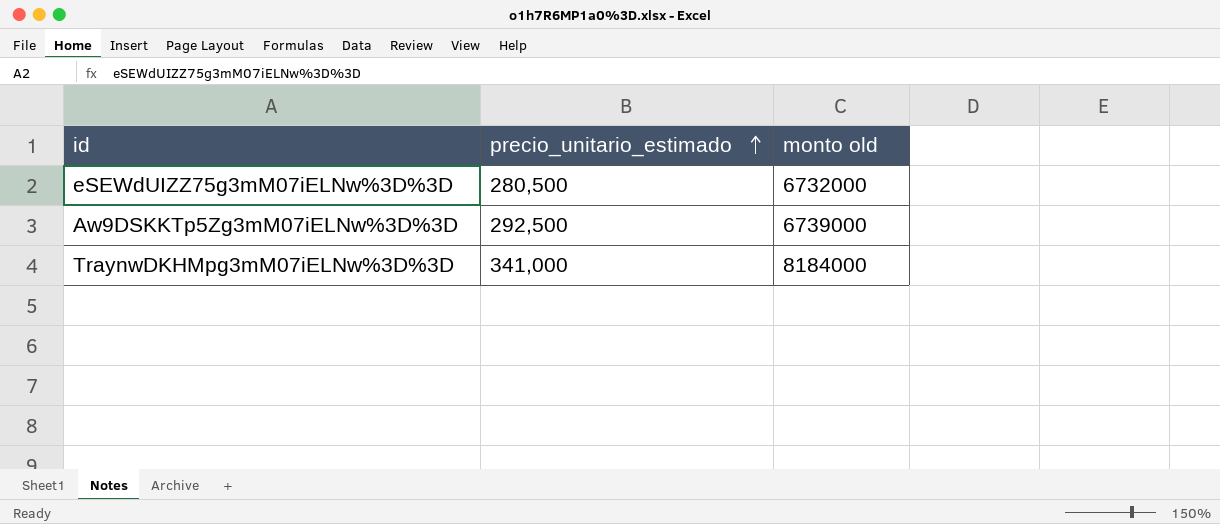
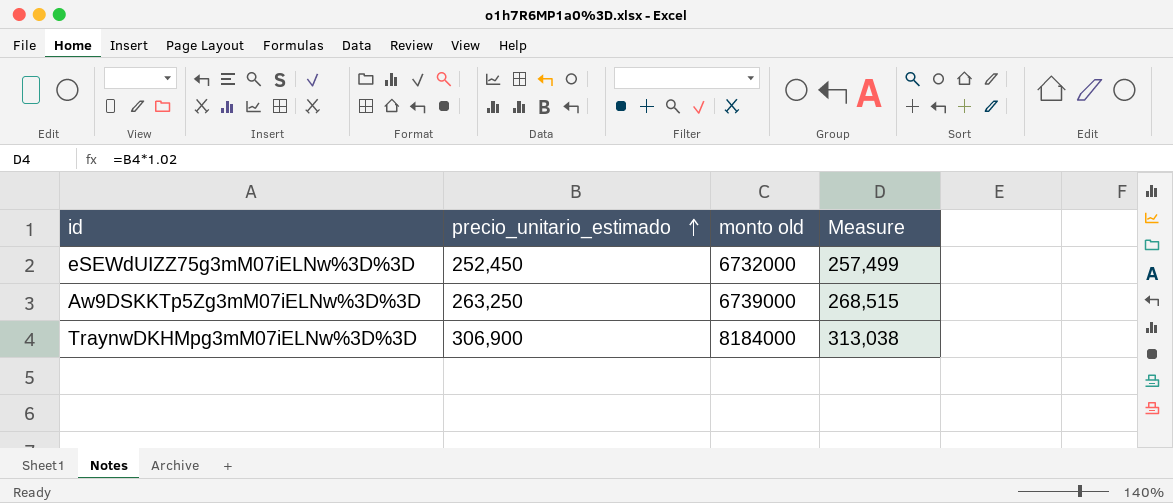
column Measure | formula: none -> [precio_unitario_estimado] * 1.02
eSEWdUIZZ75g3mM07iELNw%3D%3D | precio_unitario_estimado: 280,500 -> 252,450
Aw9DSKKTp5Zg3mM07iELNw%3D%3D | precio_unitario_estimado: 292,500 -> 263,250
TraynwDKHMpg3mM07iELNw%3D%3D | precio_unitario_estimado: 341,000 -> 306,900

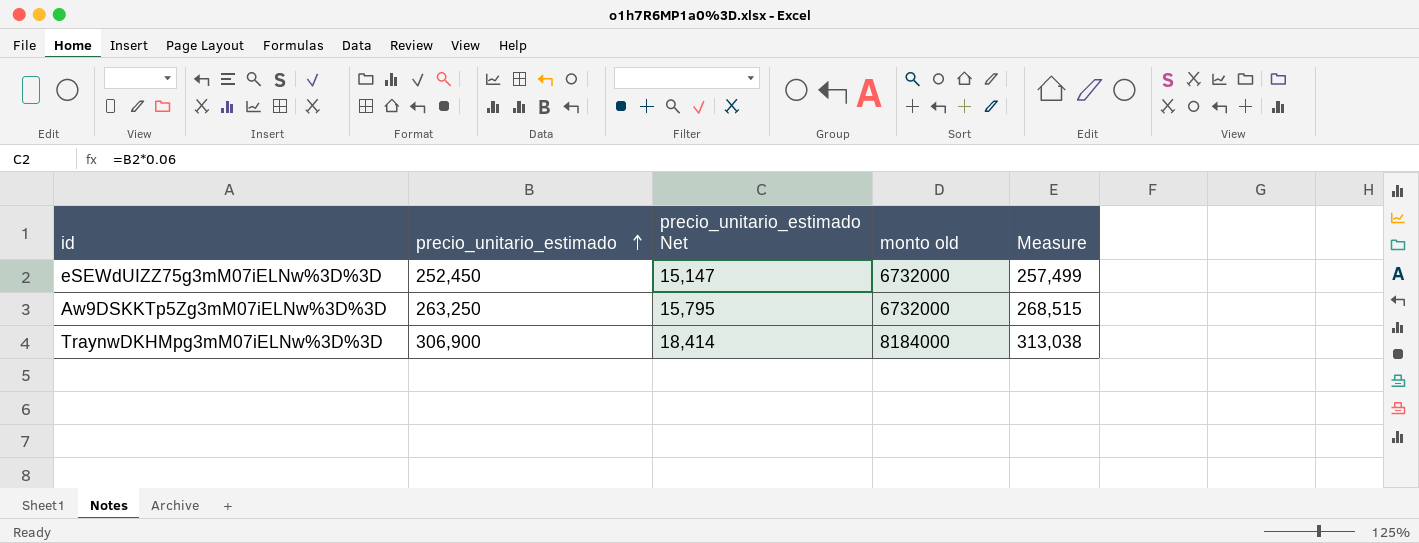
column precio_unitario_estimado Net | formula: none -> [precio_unitario_estimado] * 0.06
Aw9DSKKTp5Zg3mM07iELNw%3D%3D | monto old: 6739000 -> 6732000

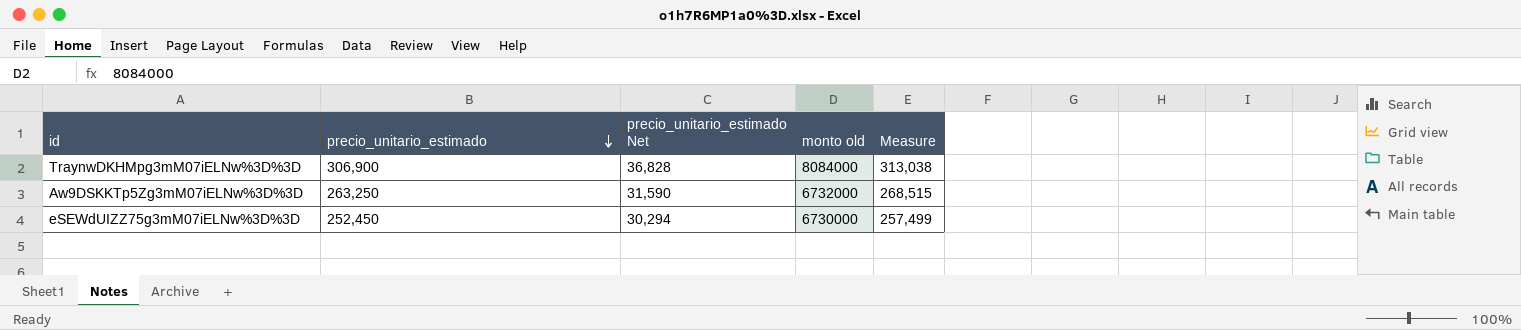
row order: precio_unitario_estimado ascending -> precio_unitario_estimado descending
column precio_unitario_estimado Net | formula: [precio_unitario_estimado] * 0.06 -> [precio_unitario_estimado] * 0.12
TraynwDKHMpg3mM07iELNw%3D%3D | monto old: 8184000 -> 8084000
eSEWdUIZZ75g3mM07iELNw%3D%3D | monto old: 6732000 -> 6730000

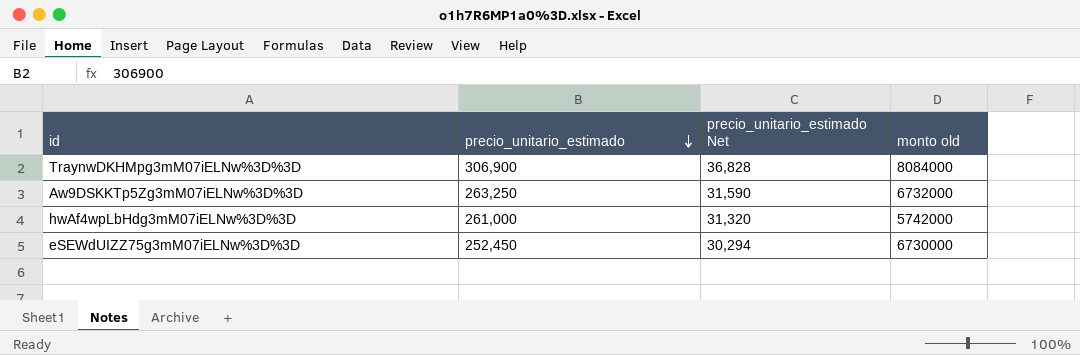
column Measure | formula: [precio_unitario_estimado] * 1.02 -> none
row hwAf4wpLbHdg3mM07iELNw%3D%3D: none -> 261,000 | 31,320 | 5742000

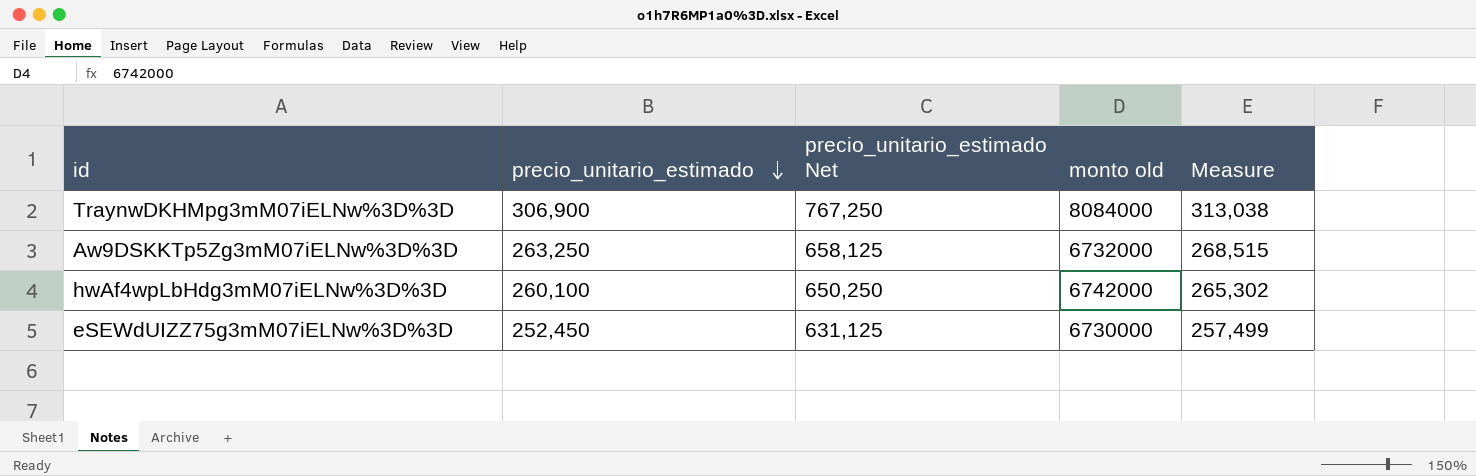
column precio_unitario_estimado Net | formula: [precio_unitario_estimado] * 0.12 -> [precio_unitario_estimado] * 2.5
column Measure | formula: none -> [precio_unitario_estimado] * 1.02
hwAf4wpLbHdg3mM07iELNw%3D%3D | precio_unitario_estimado: 261,000 -> 260,100
hwAf4wpLbHdg3mM07iELNw%3D%3D | monto old: 5742000 -> 6742000

